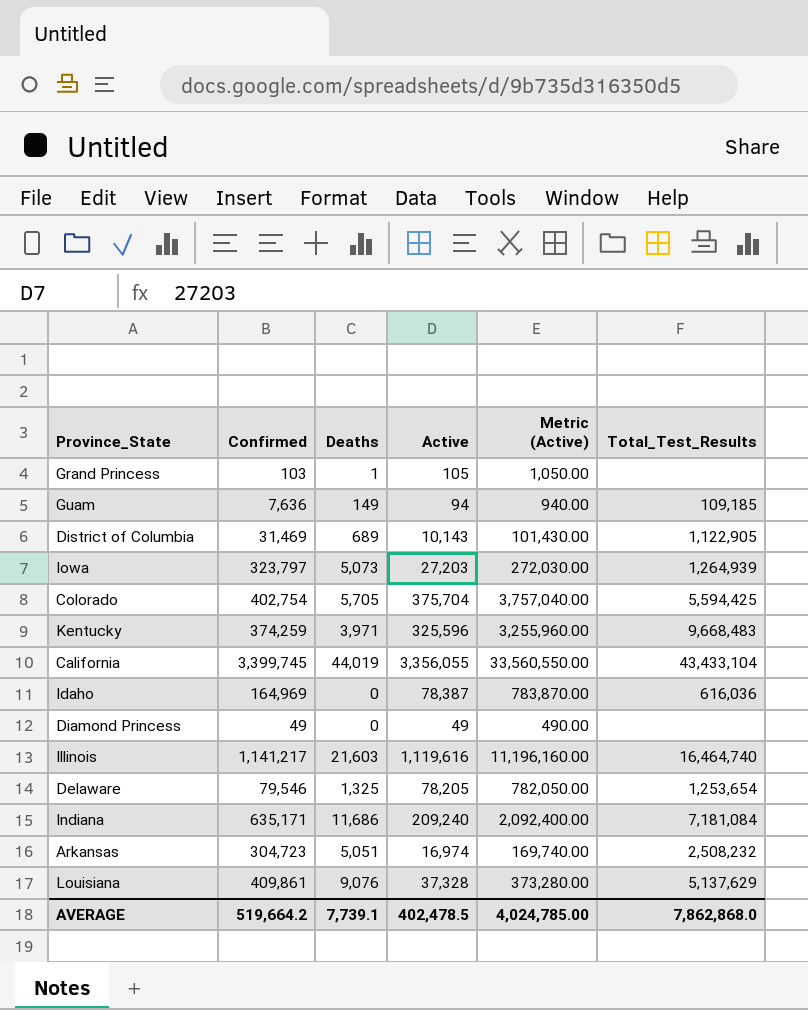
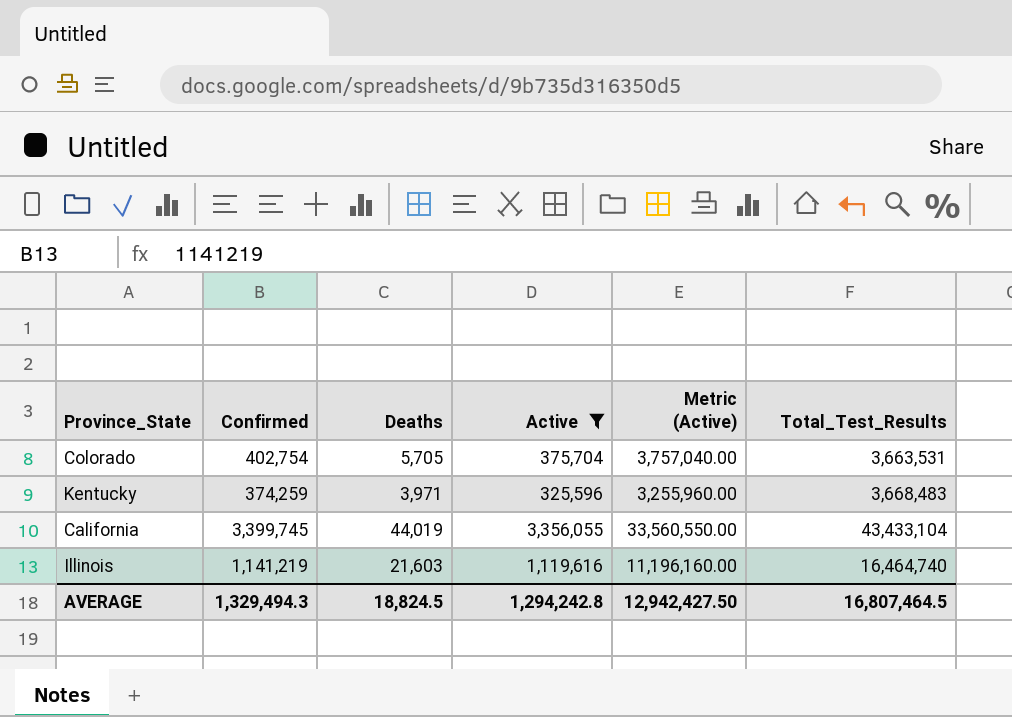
filter: none -> Active >= 325,596
Colorado | Total_Test_Results: 5,594,425 -> 3,663,531
Kentucky | Total_Test_Results: 9,668,483 -> 3,668,483
Illinois | Confirmed: 1,141,217 -> 1,141,219
AVERAGE | Confirmed: 519,664.2 -> 1,329,494.3
AVERAGE | Deaths: 7,739.1 -> 18,824.5
AVERAGE | Active: 402,478.5 -> 1,294,242.8
AVERAGE | Metric (Active): 4,024,785.00 -> 12,942,427.50
AVERAGE | Total_Test_Results: 7,862,868.0 -> 16,807,464.5

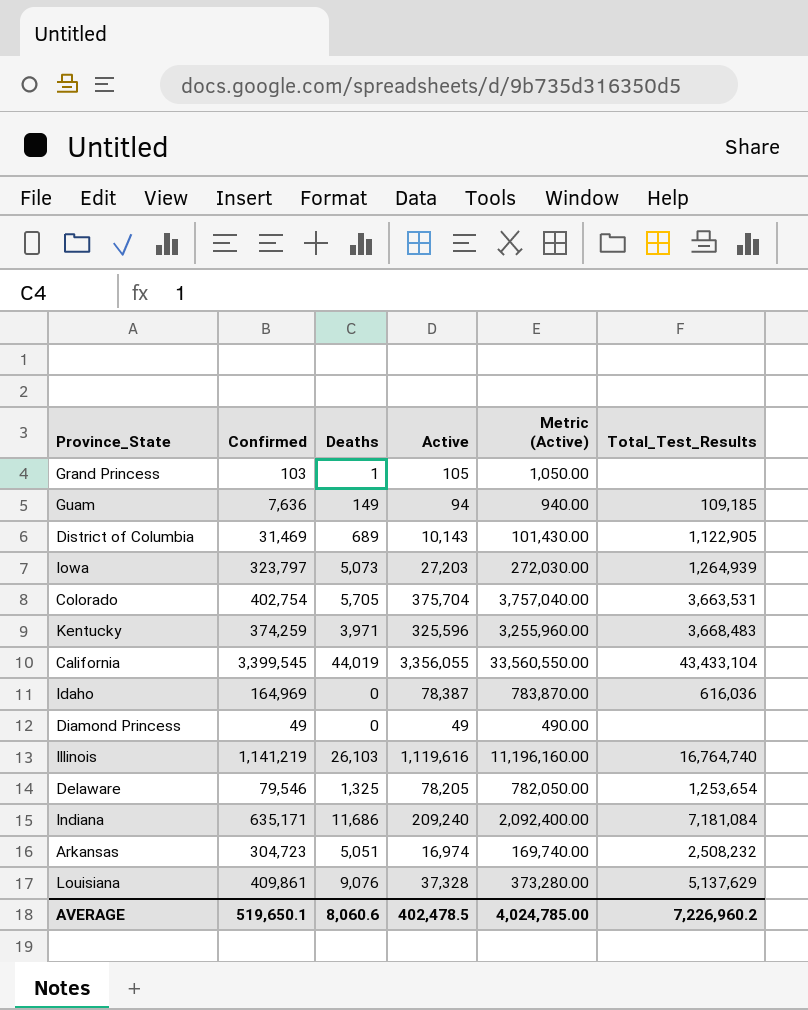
filter: Active >= 325,596 -> none
California | Confirmed: 3,399,745 -> 3,399,545
Illinois | Deaths: 21,603 -> 26,103
Illinois | Total_Test_Results: 16,464,740 -> 16,764,740
AVERAGE | Confirmed: 1,329,494.3 -> 519,650.1
AVERAGE | Deaths: 18,824.5 -> 8,060.6
AVERAGE | Active: 1,294,242.8 -> 402,478.5
AVERAGE | Metric (Active): 12,942,427.50 -> 4,024,785.00
AVERAGE | Total_Test_Results: 16,807,464.5 -> 7,226,960.2

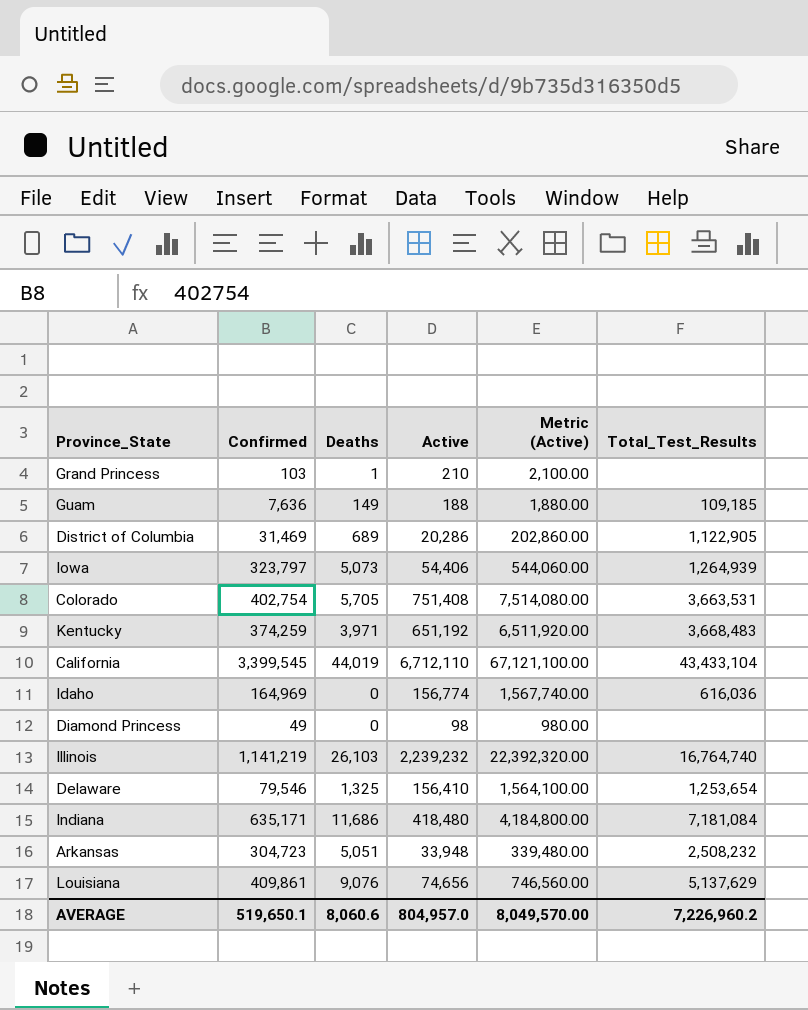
Grand Princess | Active: 105 -> 210
Grand Princess | Metric (Active): 1,050.00 -> 2,100.00
Guam | Active: 94 -> 188
Guam | Metric (Active): 940.00 -> 1,880.00
District of Columbia | Active: 10,143 -> 20,286
District of Columbia | Metric (Active): 101,430.00 -> 202,860.00
Iowa | Active: 27,203 -> 54,406
Iowa | Metric (Active): 272,030.00 -> 544,060.00
Colorado | Active: 375,704 -> 751,408
Colorado | Metric (Active): 3,757,040.00 -> 7,514,080.00
Kentucky | Active: 325,596 -> 651,192
Kentucky | Metric (Active): 3,255,960.00 -> 6,511,920.00
California | Active: 3,356,055 -> 6,712,110
California | Metric (Active): 33,560,550.00 -> 67,121,100.00
Idaho | Active: 78,387 -> 156,774
Idaho | Metric (Active): 783,870.00 -> 1,567,740.00
Diamond Princess | Active: 49 -> 98
Diamond Princess | Metric (Active): 490.00 -> 980.00
Illinois | Active: 1,119,616 -> 2,239,232
Illinois | Metric (Active): 11,196,160.00 -> 22,392,320.00
Delaware | Active: 78,205 -> 156,410
Delaware | Metric (Active): 782,050.00 -> 1,564,100.00
Indiana | Active: 209,240 -> 418,480
Indiana | Metric (Active): 2,092,400.00 -> 4,184,800.00
Arkansas | Active: 16,974 -> 33,948
Arkansas | Metric (Active): 169,740.00 -> 339,480.00
Louisiana | Active: 37,328 -> 74,656
Louisiana | Metric (Active): 373,280.00 -> 746,560.00
AVERAGE | Active: 402,478.5 -> 804,957.0
AVERAGE | Metric (Active): 4,024,785.00 -> 8,049,570.00

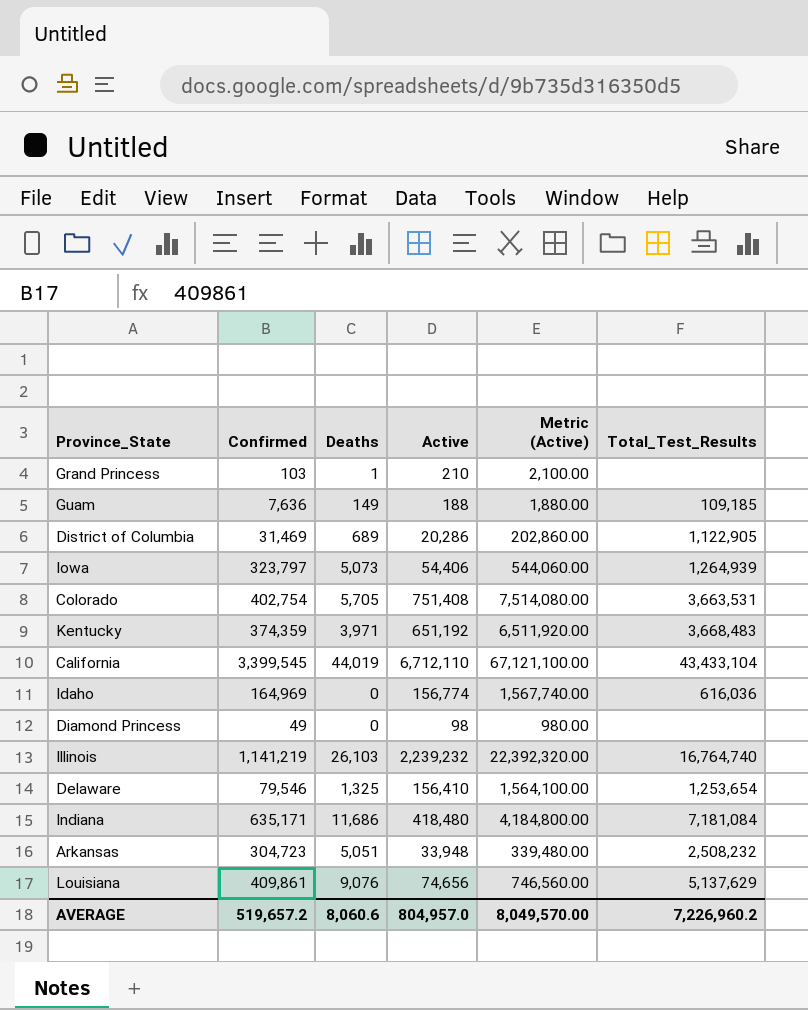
Kentucky | Confirmed: 374,259 -> 374,359
AVERAGE | Confirmed: 519,650.1 -> 519,657.2

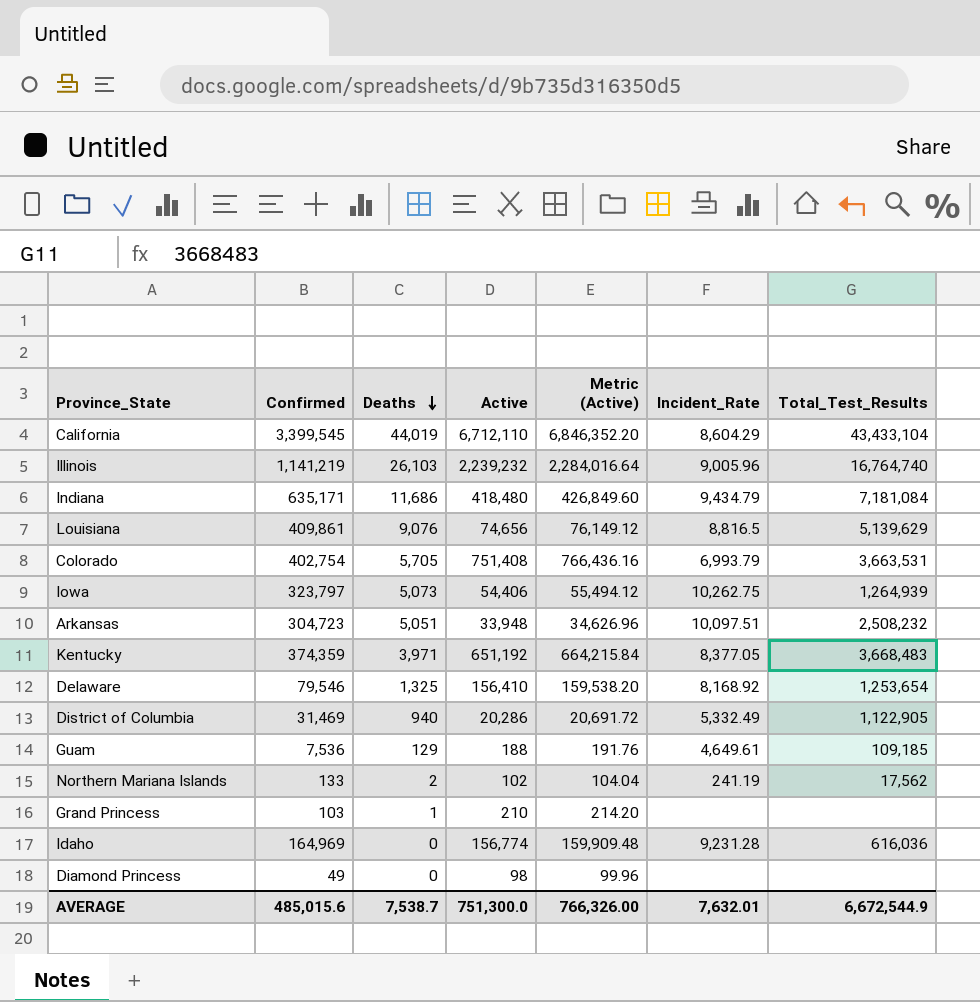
row order: none -> Deaths descending
column Metric (Active) | formula: [Active] * 10 -> [Active] * 1.02
column Incident_Rate | position: none -> 6
Louisiana | Total_Test_Results: 5,137,629 -> 5,139,629
District of Columbia | Deaths: 689 -> 940
Guam | Confirmed: 7,636 -> 7,536
Guam | Deaths: 149 -> 129
row Northern Mariana Islands: none -> 133 | 2 | 102 | 104.04 | 241.19 | 17,562
AVERAGE | Confirmed: 519,657.2 -> 485,015.6
AVERAGE | Deaths: 8,060.6 -> 7,538.7
AVERAGE | Active: 804,957.0 -> 751,300.0
AVERAGE | Metric (Active): 8,049,570.00 -> 766,326.00
AVERAGE | Total_Test_Results: 7,226,960.2 -> 6,672,544.9

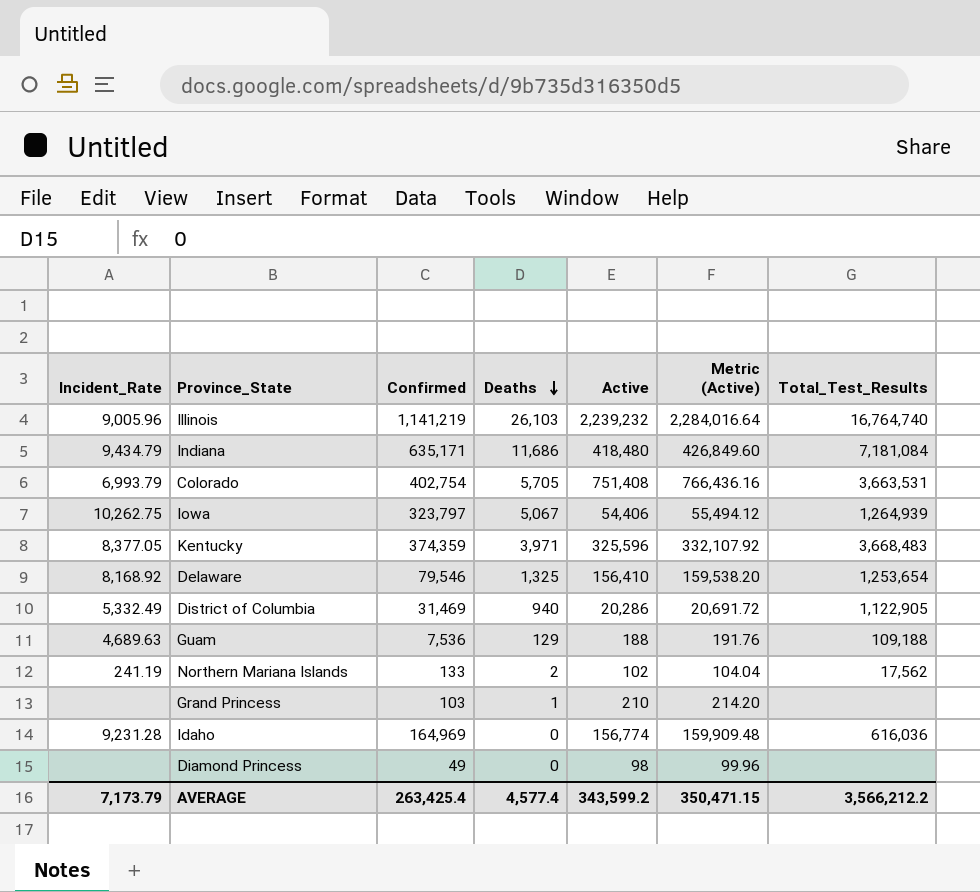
column Incident_Rate | position: 6 -> 1
row California: 3,399,545 | 44,019 | 6,712,110 | 6,846,352.20 | 8,604.29 | 43,433,104 -> none
row Louisiana: 409,861 | 9,076 | 74,656 | 76,149.12 | 8,816.5 | 5,139,629 -> none
row Arkansas: 304,723 | 5,051 | 33,948 | 34,626.96 | 10,097.51 | 2,508,232 -> none
Iowa | Deaths: 5,073 -> 5,067
Kentucky | Active: 651,192 -> 325,596
Kentucky | Metric (Active): 664,215.84 -> 332,107.92
Guam | Incident_Rate: 4,649.61 -> 4,689.63
Guam | Total_Test_Results: 109,185 -> 109,188
AVERAGE | Incident_Rate: 7,632.01 -> 7,173.79
AVERAGE | Confirmed: 485,015.6 -> 263,425.4
AVERAGE | Deaths: 7,538.7 -> 4,577.4
AVERAGE | Active: 751,300.0 -> 343,599.2
AVERAGE | Metric (Active): 766,326.00 -> 350,471.15
AVERAGE | Total_Test_Results: 6,672,544.9 -> 3,566,212.2

